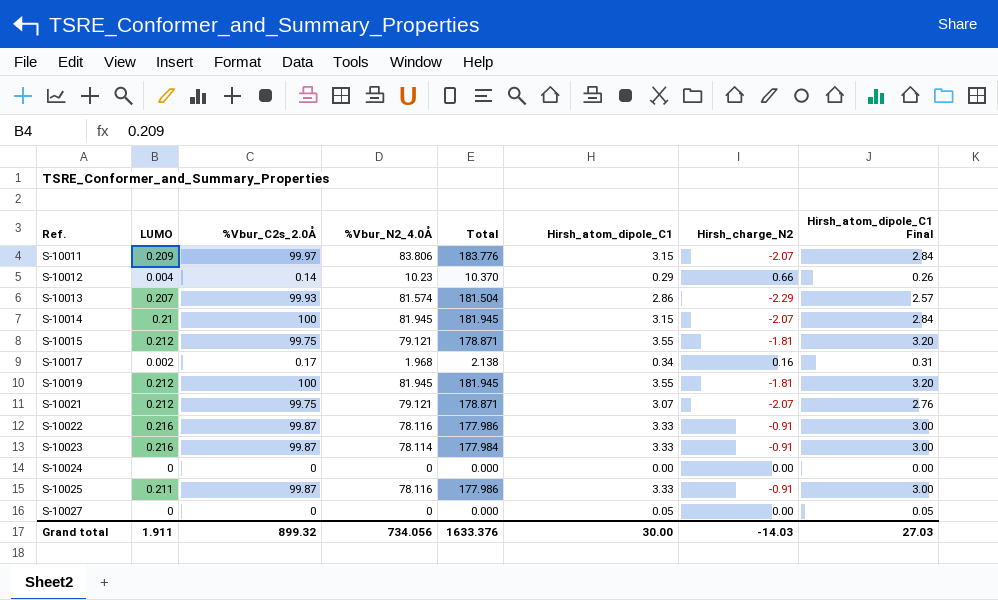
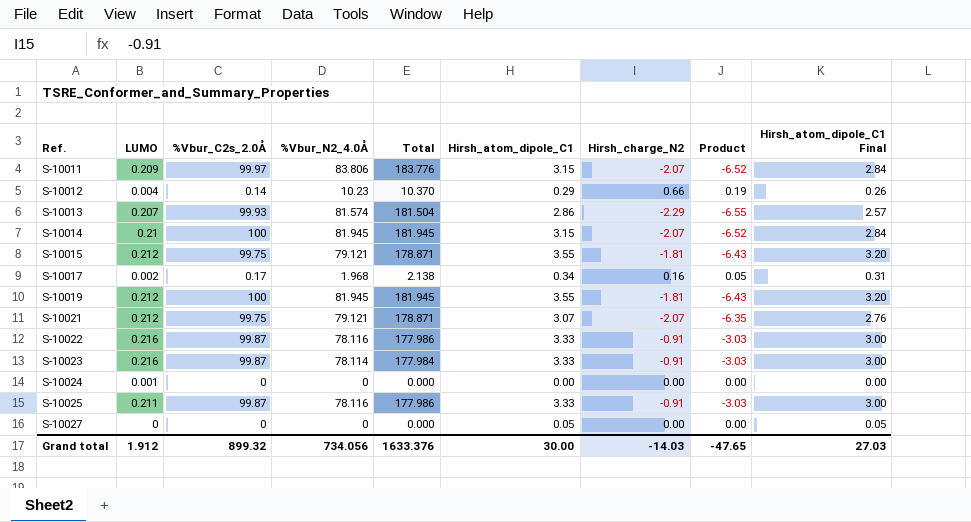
column Product | formula: none -> [Hirsh_atom_dipole_C1] * [Hirsh_charge_N2]
S-10024 | LUMO: 0 -> 0.001
Grand total | LUMO: 1.911 -> 1.912

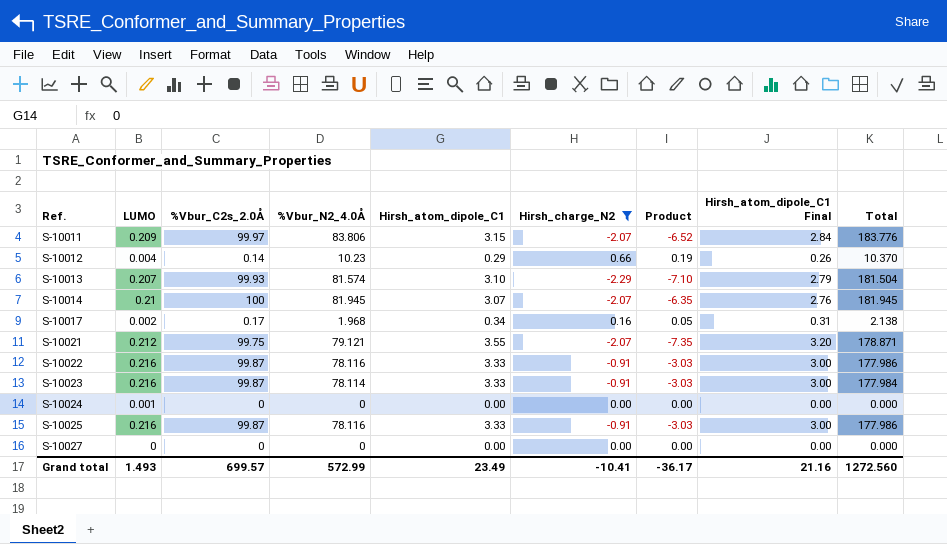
filter: none -> Hirsh_charge_N2 != -1.81
column Total | position: 5 -> 9
S-10013 | Hirsh_atom_dipole_C1: 2.86 -> 3.10
S-10013 | Product: -6.55 -> -7.10
S-10013 | Hirsh_atom_dipole_C1 Final: 2.57 -> 2.79
S-10014 | Hirsh_atom_dipole_C1: 3.15 -> 3.07
S-10014 | Product: -6.52 -> -6.35
S-10014 | Hirsh_atom_dipole_C1 Final: 2.84 -> 2.76
S-10021 | Hirsh_atom_dipole_C1: 3.07 -> 3.55
S-10021 | Product: -6.35 -> -7.35
S-10021 | Hirsh_atom_dipole_C1 Final: 2.76 -> 3.20
S-10025 | LUMO: 0.211 -> 0.216
S-10027 | Hirsh_atom_dipole_C1: 0.05 -> 0.00
S-10027 | Hirsh_atom_dipole_C1 Final: 0.05 -> 0.00
Grand total | LUMO: 1.912 -> 1.493
Grand total | %Vbur_C2s_2.0Å: 899.32 -> 699.57
Grand total | %Vbur_N2_4.0Å: 734.056 -> 572.99
Grand total | Hirsh_atom_dipole_C1: 30.00 -> 23.49
Grand total | Hirsh_charge_N2: -14.03 -> -10.41
Grand total | Product: -47.65 -> -36.17
Grand total | Hirsh_atom_dipole_C1 Final: 27.03 -> 21.16
Grand total | Total: 1633.376 -> 1272.560

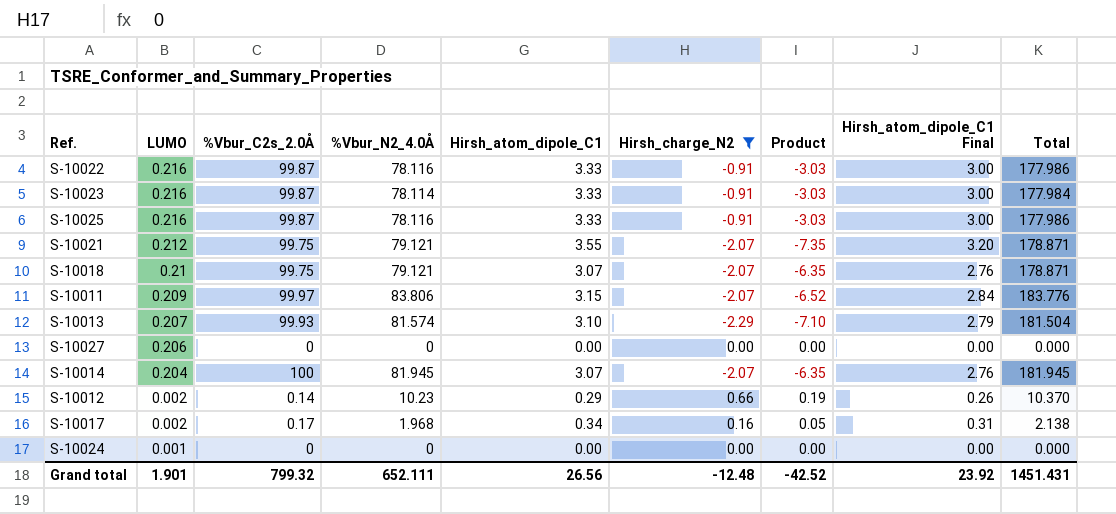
row order: Ref. ascending -> LUMO descending
row S-10018: none -> 0.21 | 99.75 | 79.121 | 3.07 | -2.07 | -6.35 | 2.76 | 178.871
S-10027 | LUMO: 0 -> 0.206
S-10014 | LUMO: 0.21 -> 0.204
S-10012 | LUMO: 0.004 -> 0.002
Grand total | LUMO: 1.493 -> 1.901
Grand total | %Vbur_C2s_2.0Å: 699.57 -> 799.32
Grand total | %Vbur_N2_4.0Å: 572.99 -> 652.111
Grand total | Hirsh_atom_dipole_C1: 23.49 -> 26.56
Grand total | Hirsh_charge_N2: -10.41 -> -12.48
Grand total | Product: -36.17 -> -42.52
Grand total | Hirsh_atom_dipole_C1 Final: 21.16 -> 23.92
Grand total | Total: 1272.560 -> 1451.431

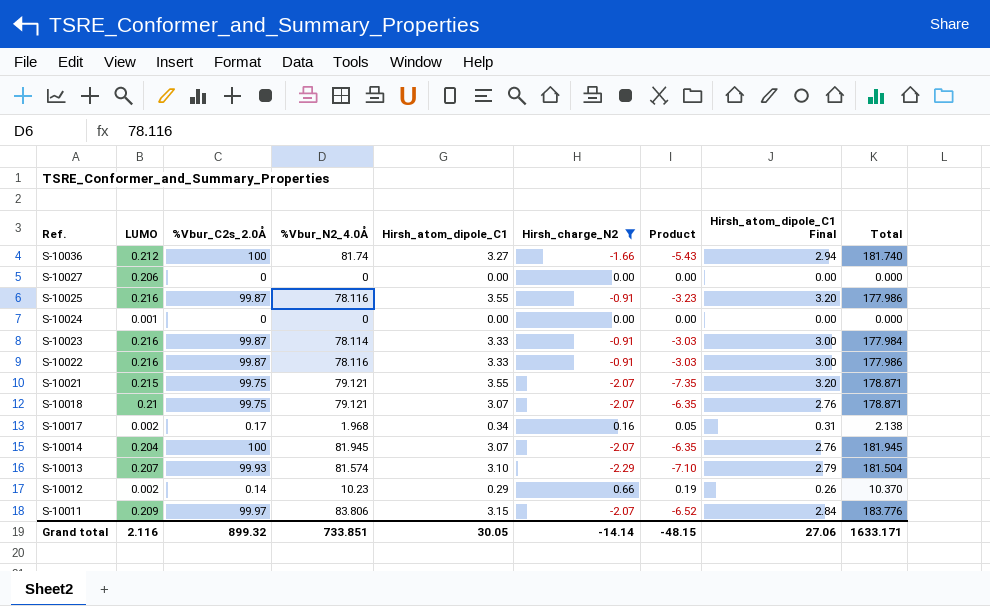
row order: LUMO descending -> Ref. descending
row S-10036: none -> 0.212 | 100 | 81.74 | 3.27 | -1.66 | -5.43 | 2.94 | 181.740
S-10025 | Hirsh_atom_dipole_C1: 3.33 -> 3.55
S-10025 | Product: -3.03 -> -3.23
S-10025 | Hirsh_atom_dipole_C1 Final: 3.00 -> 3.20
S-10021 | LUMO: 0.212 -> 0.215
Grand total | LUMO: 1.901 -> 2.116
Grand total | %Vbur_C2s_2.0Å: 799.32 -> 899.32
Grand total | %Vbur_N2_4.0Å: 652.111 -> 733.851
Grand total | Hirsh_atom_dipole_C1: 26.56 -> 30.05
Grand total | Hirsh_charge_N2: -12.48 -> -14.14
Grand total | Product: -42.52 -> -48.15
Grand total | Hirsh_atom_dipole_C1 Final: 23.92 -> 27.06
Grand total | Total: 1451.431 -> 1633.171

